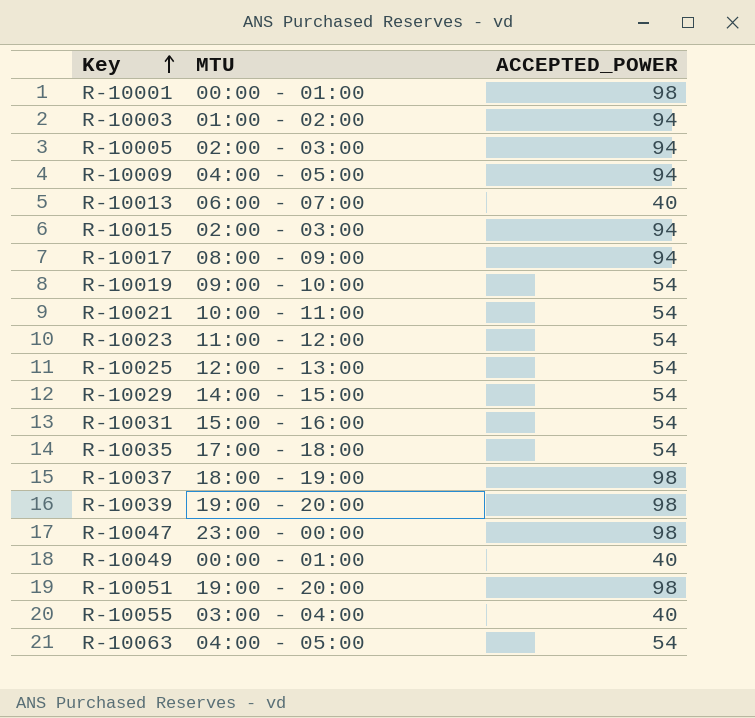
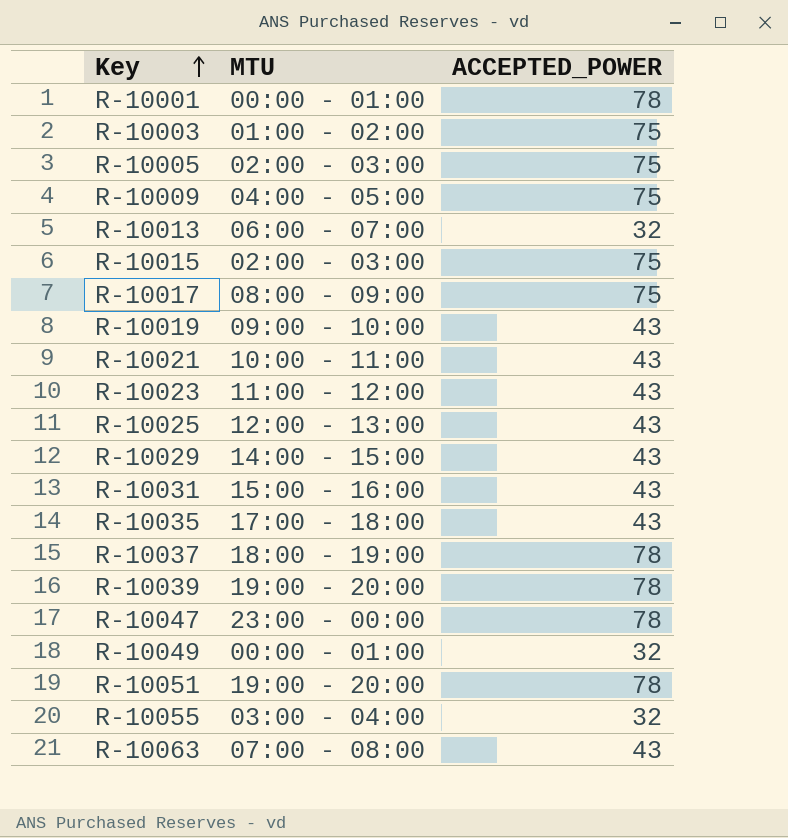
R-10001 | ACCEPTED_POWER: 98 -> 78
R-10003 | ACCEPTED_POWER: 94 -> 75
R-10005 | ACCEPTED_POWER: 94 -> 75
R-10009 | ACCEPTED_POWER: 94 -> 75
R-10013 | ACCEPTED_POWER: 40 -> 32
R-10015 | ACCEPTED_POWER: 94 -> 75
R-10017 | ACCEPTED_POWER: 94 -> 75
R-10019 | ACCEPTED_POWER: 54 -> 43
R-10021 | ACCEPTED_POWER: 54 -> 43
R-10023 | ACCEPTED_POWER: 54 -> 43
R-10025 | ACCEPTED_POWER: 54 -> 43
R-10029 | ACCEPTED_POWER: 54 -> 43
R-10031 | ACCEPTED_POWER: 54 -> 43
R-10035 | ACCEPTED_POWER: 54 -> 43
R-10037 | ACCEPTED_POWER: 98 -> 78
R-10039 | ACCEPTED_POWER: 98 -> 78
R-10047 | ACCEPTED_POWER: 98 -> 78
R-10049 | ACCEPTED_POWER: 40 -> 32
R-10051 | ACCEPTED_POWER: 98 -> 78
R-10055 | ACCEPTED_POWER: 40 -> 32
R-10063 | MTU: 04:00 - 05:00 -> 07:00 - 08:00
R-10063 | ACCEPTED_POWER: 54 -> 43

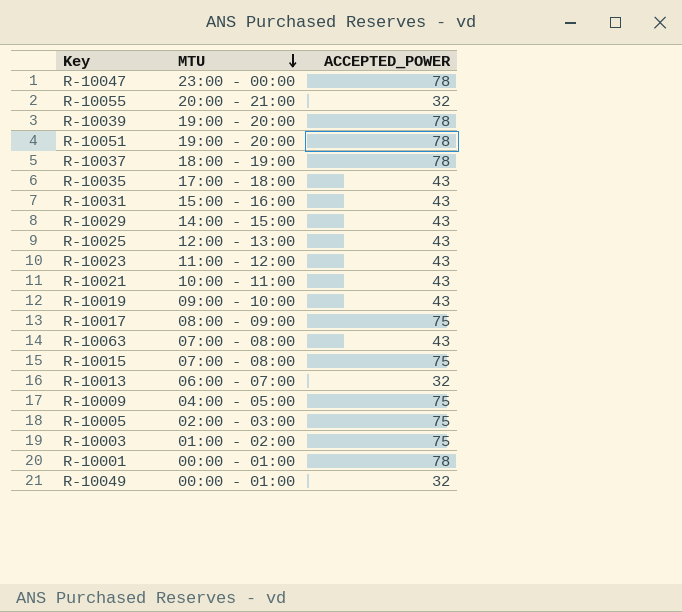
row order: Key ascending -> MTU descending
R-10055 | MTU: 03:00 - 04:00 -> 20:00 - 21:00
R-10015 | MTU: 02:00 - 03:00 -> 07:00 - 08:00

